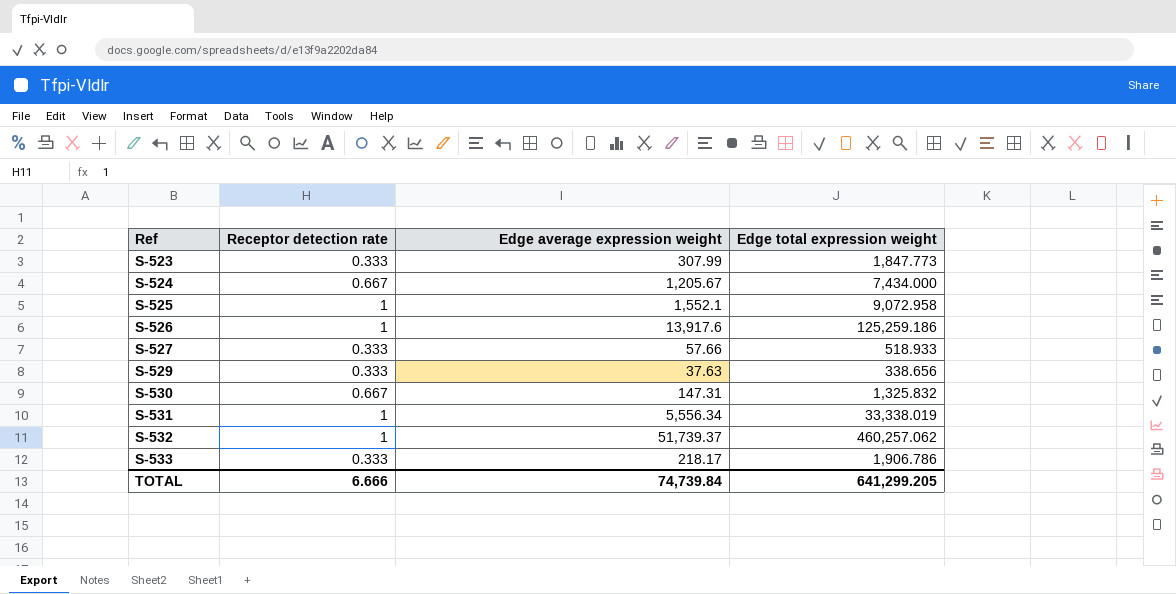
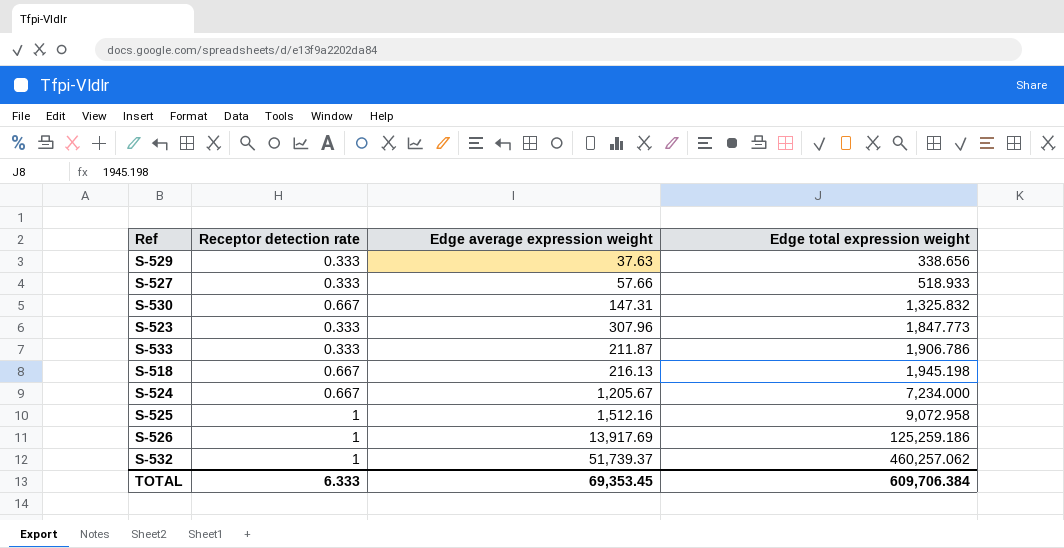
row order: Ref ascending -> Edge total expression weight ascending
row S-531: 1 | 5,556.34 | 33,338.019 -> none
S-523 | Edge average expression weight: 307.99 -> 307.96
S-533 | Edge average expression weight: 218.17 -> 211.87
row S-518: none -> 0.667 | 216.13 | 1,945.198
S-524 | Edge total expression weight: 7,434.000 -> 7,234.000
S-525 | Edge average expression weight: 1,552.1 -> 1,512.16
S-526 | Edge average expression weight: 13,917.6 -> 13,917.69
TOTAL | Receptor detection rate: 6.666 -> 6.333
TOTAL | Edge average expression weight: 74,739.84 -> 69,353.45
TOTAL | Edge total expression weight: 641,299.205 -> 609,706.384

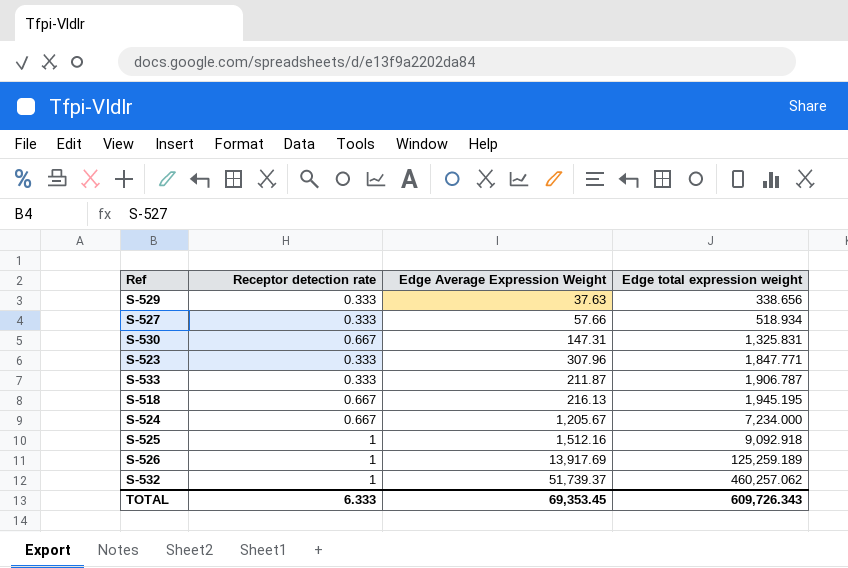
column name: Edge average expression weight -> Edge Average Expression Weight
S-527 | Edge total expression weight: 518.933 -> 518.934
S-530 | Edge total expression weight: 1,325.832 -> 1,325.831
S-523 | Edge total expression weight: 1,847.773 -> 1,847.771
S-533 | Edge total expression weight: 1,906.786 -> 1,906.787
S-518 | Edge total expression weight: 1,945.198 -> 1,945.195
S-525 | Edge total expression weight: 9,072.958 -> 9,092.918
S-526 | Edge total expression weight: 125,259.186 -> 125,259.189
TOTAL | Edge total expression weight: 609,706.384 -> 609,726.343

